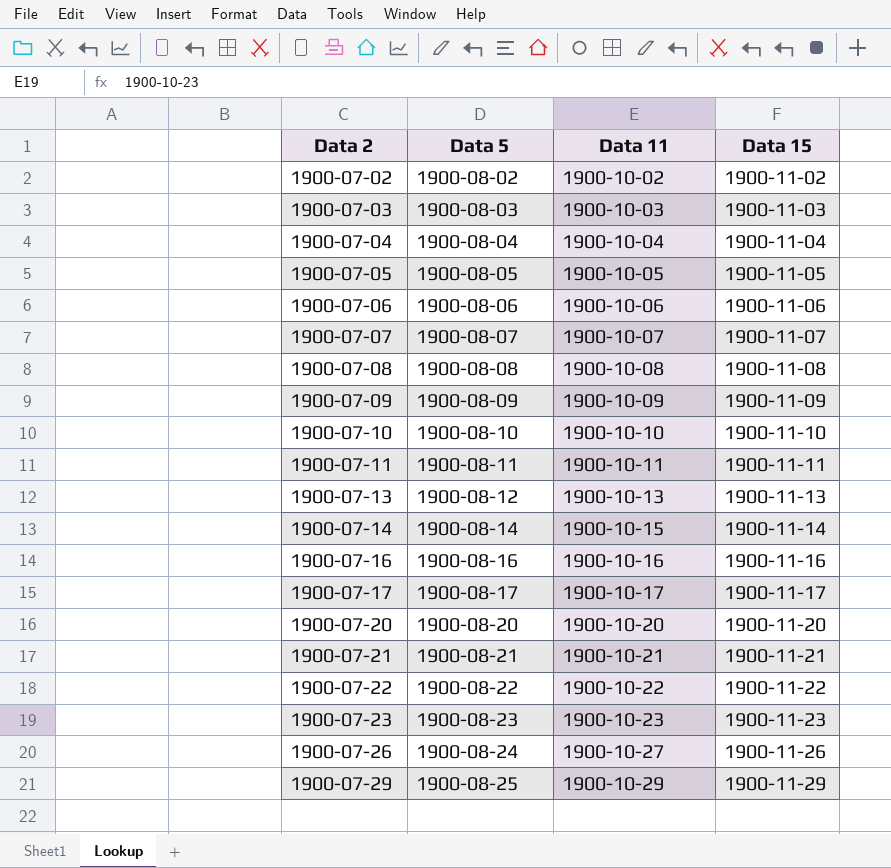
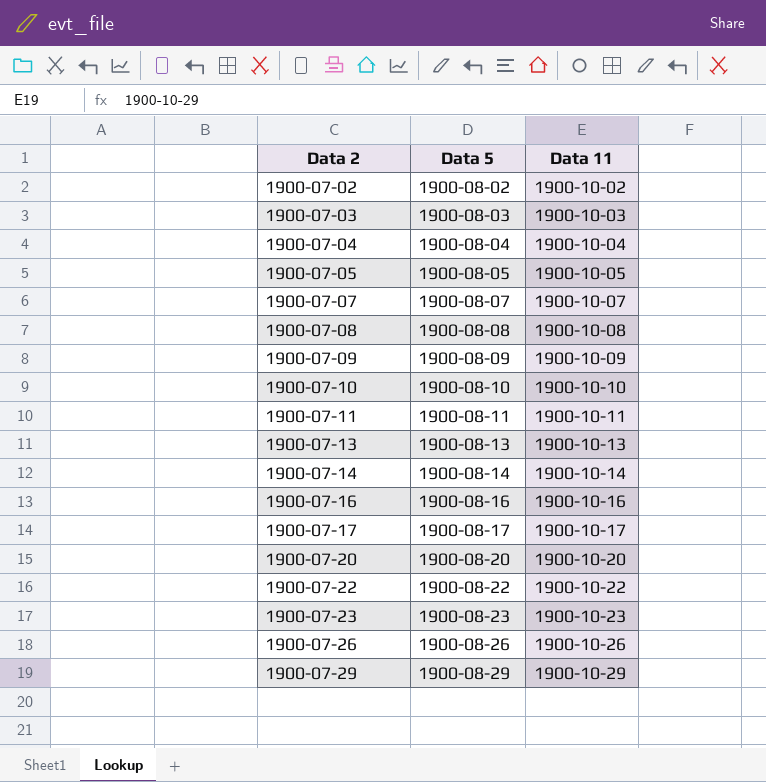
column Data 15 | position: 4 -> none
row 1900-07-06: 1900-08-06 | 1900-10-06 | 1900-11-06 -> none
row 1900-07-21: 1900-08-21 | 1900-10-21 | 1900-11-21 -> none
1900-07-13 | Data 5: 1900-08-12 -> 1900-08-13
1900-07-14 | Data 11: 1900-10-15 -> 1900-10-14
1900-07-26 | Data 5: 1900-08-24 -> 1900-08-26
1900-07-26 | Data 11: 1900-10-27 -> 1900-10-26
1900-07-29 | Data 5: 1900-08-25 -> 1900-08-29

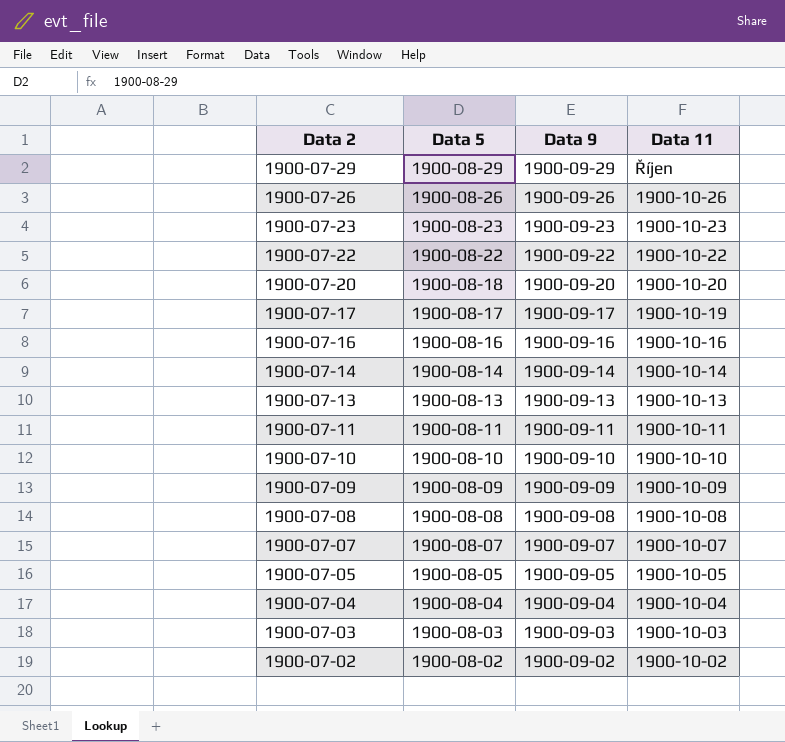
row order: Data 2 ascending -> Data 2 descending
column Data 9 | position: none -> 3
1900-07-29 | Data 11: 1900-10-29 -> Říjen
1900-07-20 | Data 5: 1900-08-20 -> 1900-08-18
1900-07-17 | Data 11: 1900-10-17 -> 1900-10-19

